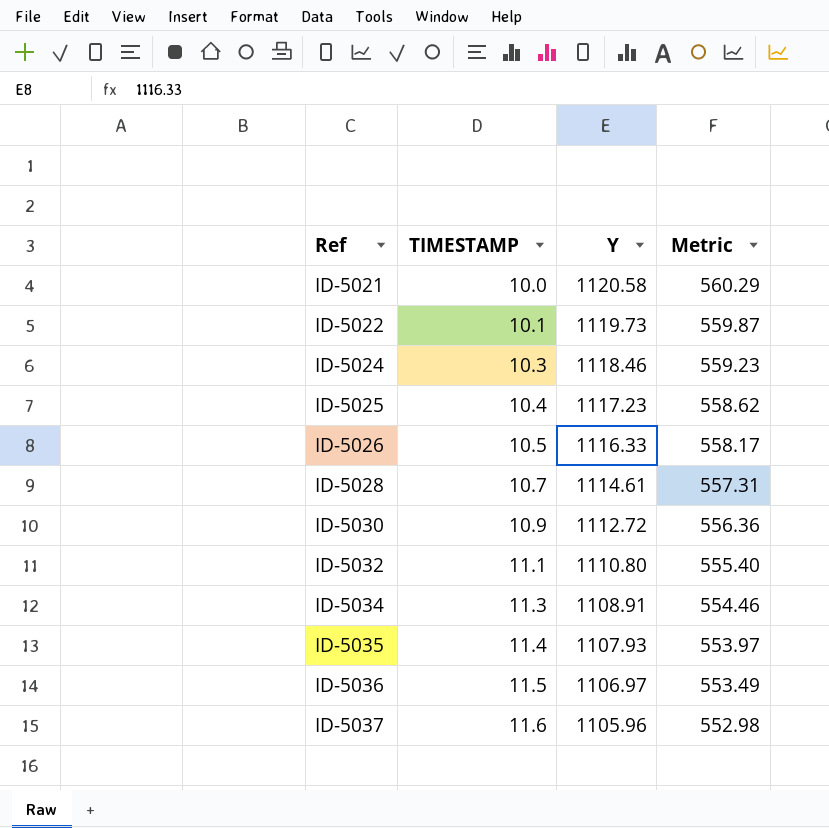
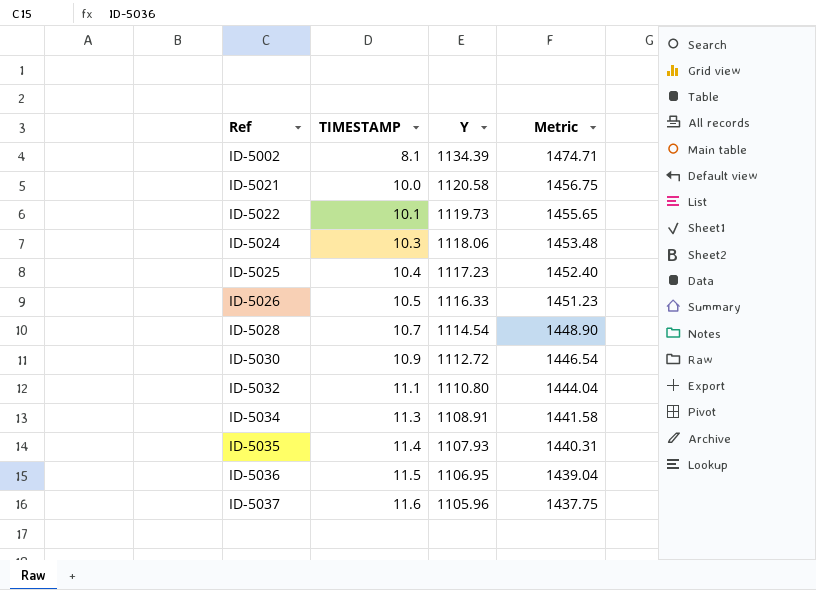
column Metric | formula: [Y] * 0.5 -> [Y] * 1.3
row ID-5002: none -> 8.1 | 1134.39 | 1474.71
ID-5024 | Y: 1118.46 -> 1118.06
ID-5028 | Y: 1114.61 -> 1114.54
ID-5036 | Y: 1106.97 -> 1106.95

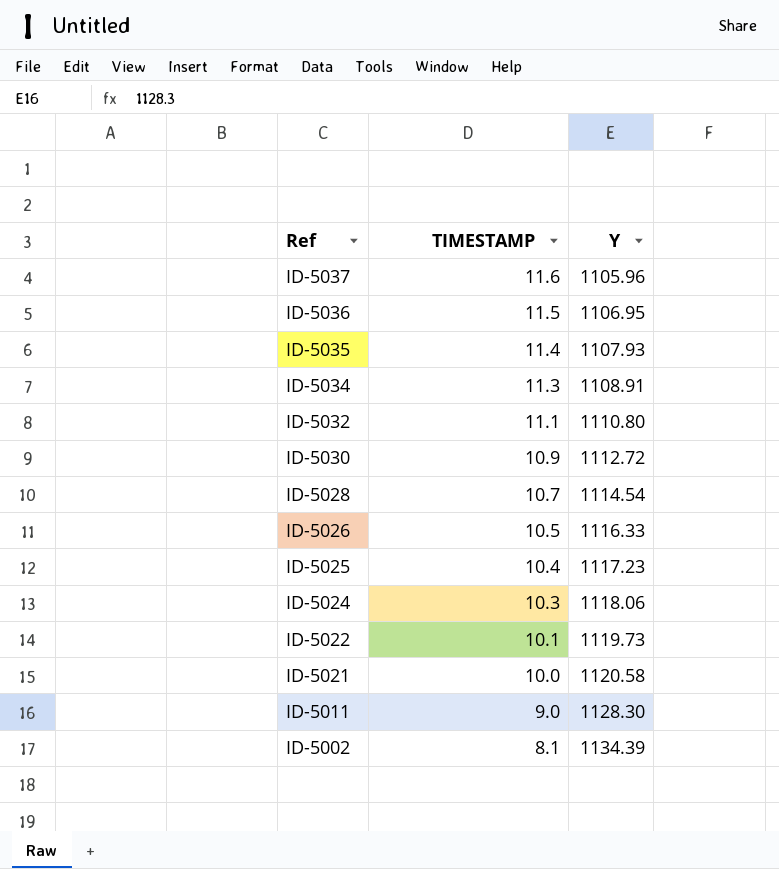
row order: Ref ascending -> Ref descending
column Metric | formula: [Y] * 1.3 -> none
row ID-5011: none -> 9.0 | 1128.30

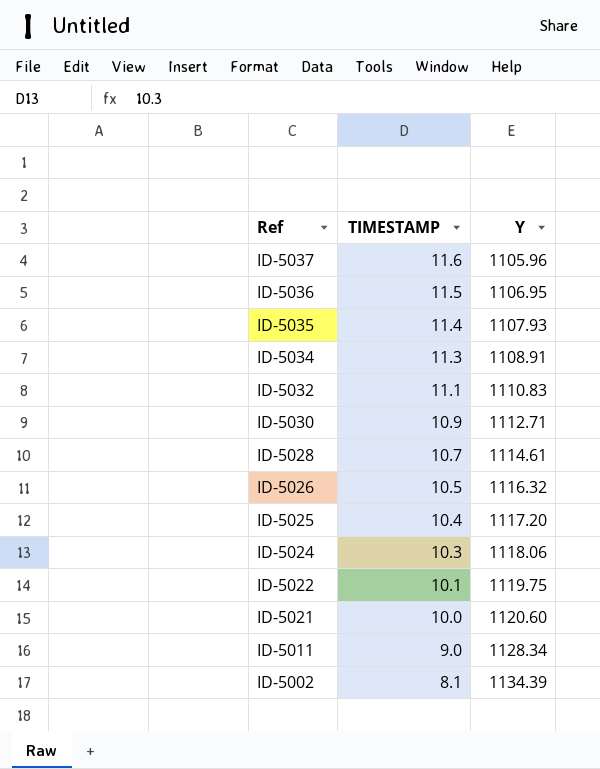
ID-5032 | Y: 1110.80 -> 1110.83
ID-5030 | Y: 1112.72 -> 1112.71
ID-5028 | Y: 1114.54 -> 1114.61
ID-5026 | Y: 1116.33 -> 1116.32
ID-5025 | Y: 1117.23 -> 1117.20
ID-5022 | Y: 1119.73 -> 1119.75
ID-5021 | Y: 1120.58 -> 1120.60
ID-5011 | Y: 1128.30 -> 1128.34

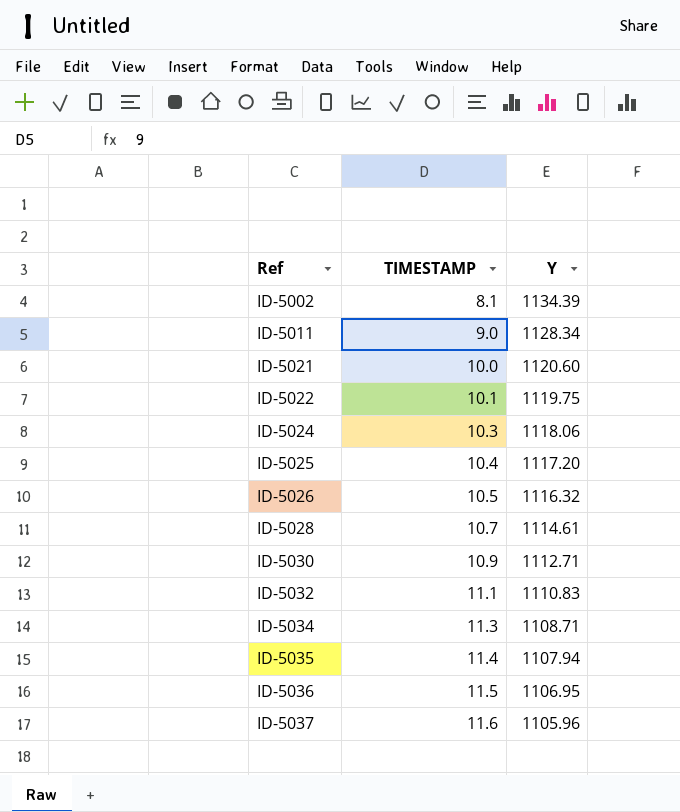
row order: Ref descending -> Ref ascending
ID-5034 | Y: 1108.91 -> 1108.71
ID-5035 | Y: 1107.93 -> 1107.94

